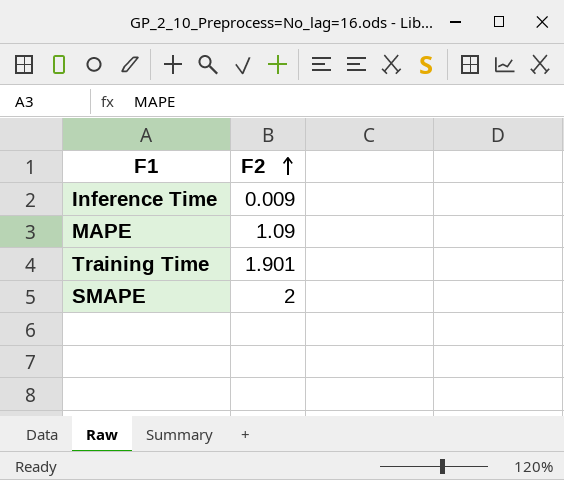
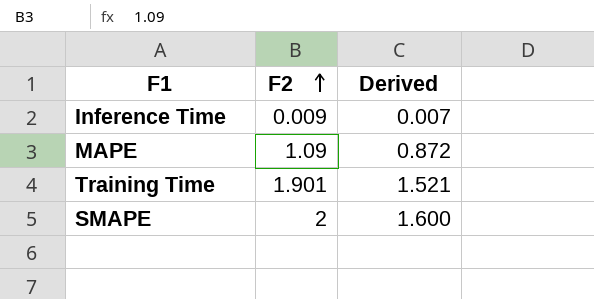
column Derived | formula: none -> [F2] * 0.8

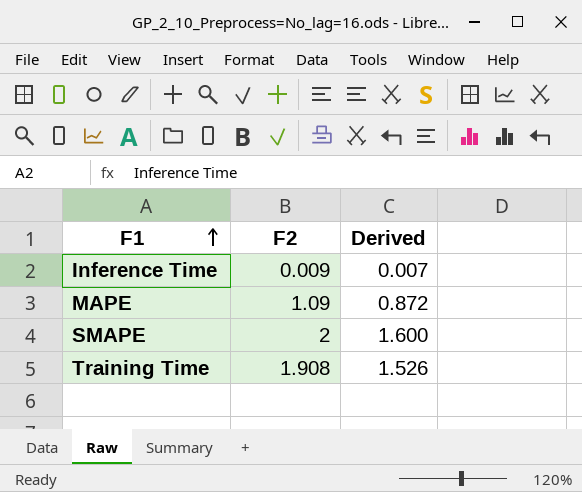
row order: F2 ascending -> F1 ascending
Training Time | F2: 1.901 -> 1.908
Training Time | Derived: 1.521 -> 1.526

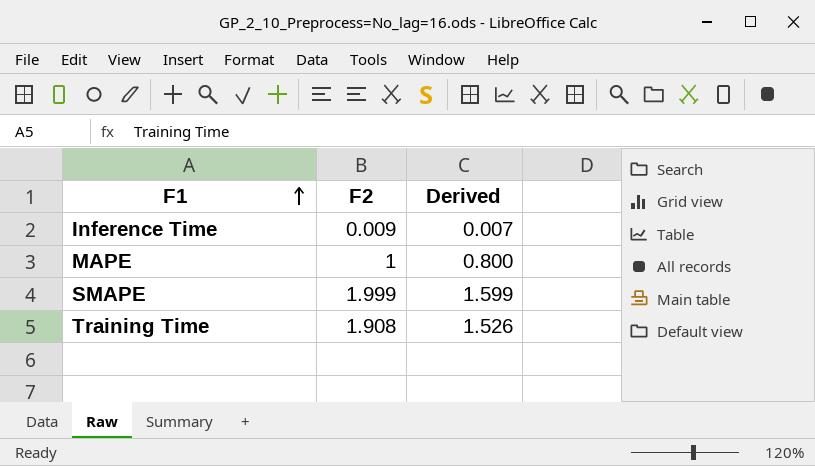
MAPE | F2: 1.09 -> 1
MAPE | Derived: 0.872 -> 0.800
SMAPE | F2: 2 -> 1.999
SMAPE | Derived: 1.600 -> 1.599

